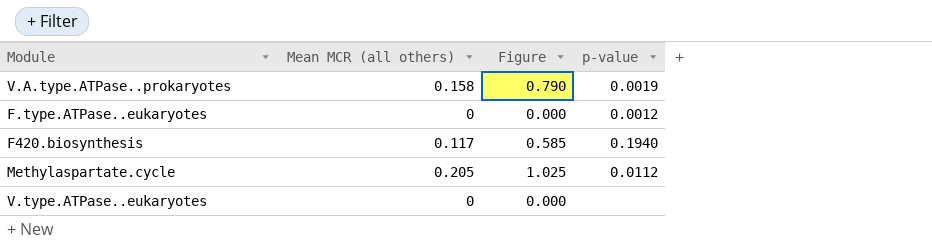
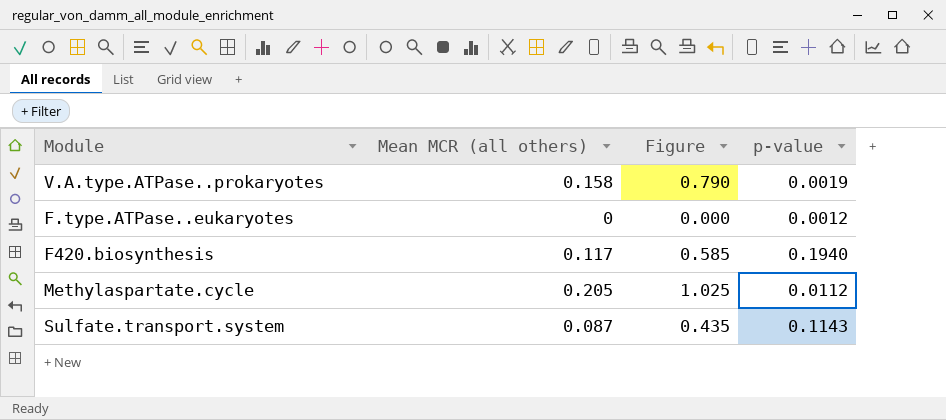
row V.type.ATPase..eukaryotes: 0 | 0.000 | none -> none
row Sulfate.transport.system: none -> 0.087 | 0.435 | 0.1143

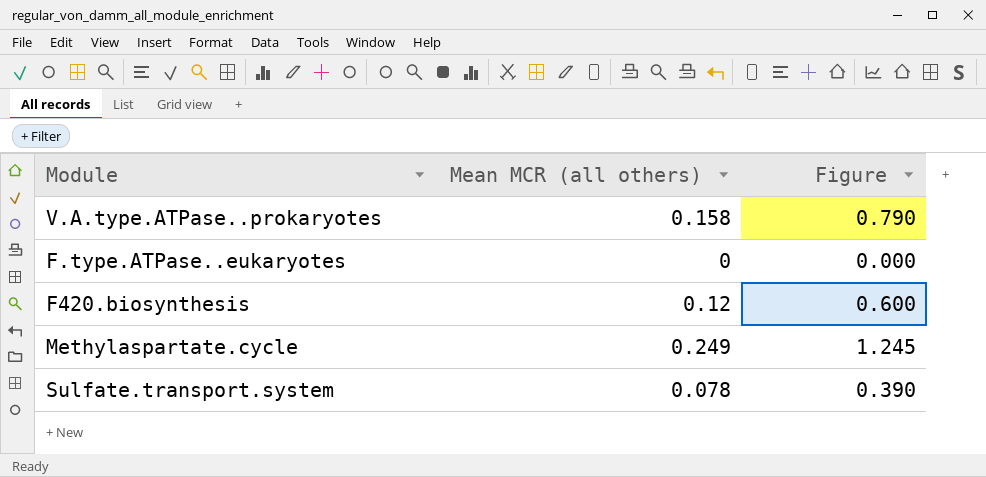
column p-value | position: 4 -> none
F420.biosynthesis | Mean MCR (all others): 0.117 -> 0.12
F420.biosynthesis | Figure: 0.585 -> 0.600
Methylaspartate.cycle | Mean MCR (all others): 0.205 -> 0.249
Methylaspartate.cycle | Figure: 1.025 -> 1.245
Sulfate.transport.system | Mean MCR (all others): 0.087 -> 0.078
Sulfate.transport.system | Figure: 0.435 -> 0.390

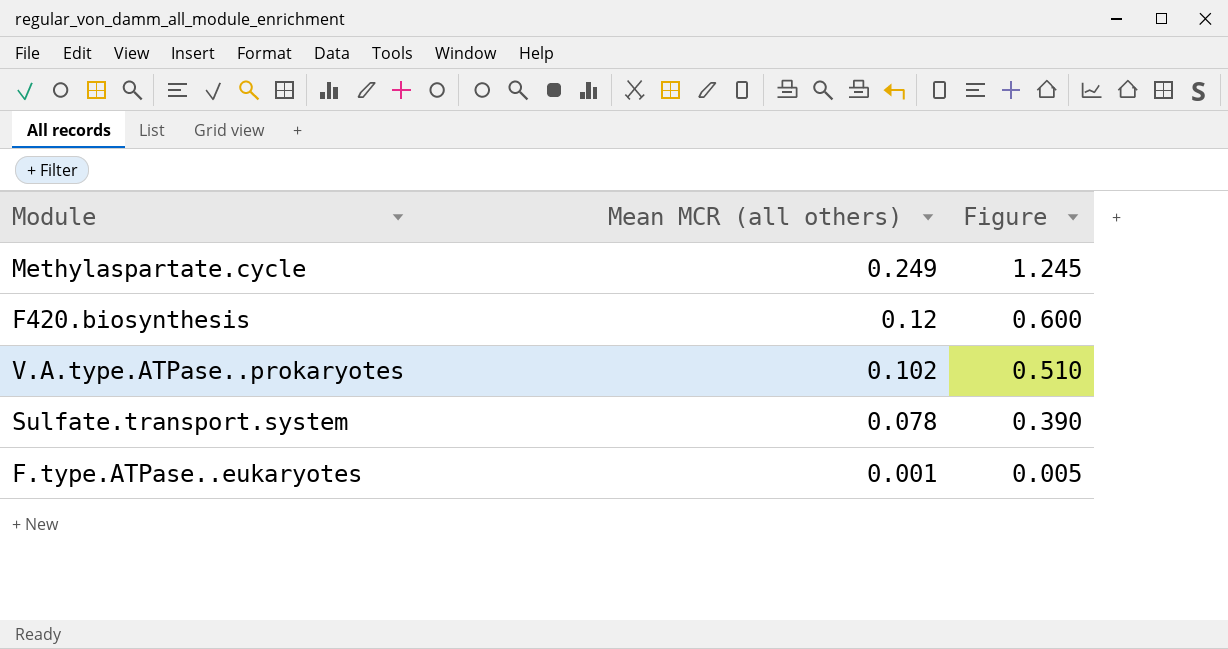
row order: none -> Mean MCR (all others) descending
V.A.type.ATPase..prokaryotes | Mean MCR (all others): 0.158 -> 0.102
V.A.type.ATPase..prokaryotes | Figure: 0.790 -> 0.510
F.type.ATPase..eukaryotes | Mean MCR (all others): 0 -> 0.001
F.type.ATPase..eukaryotes | Figure: 0.000 -> 0.005

